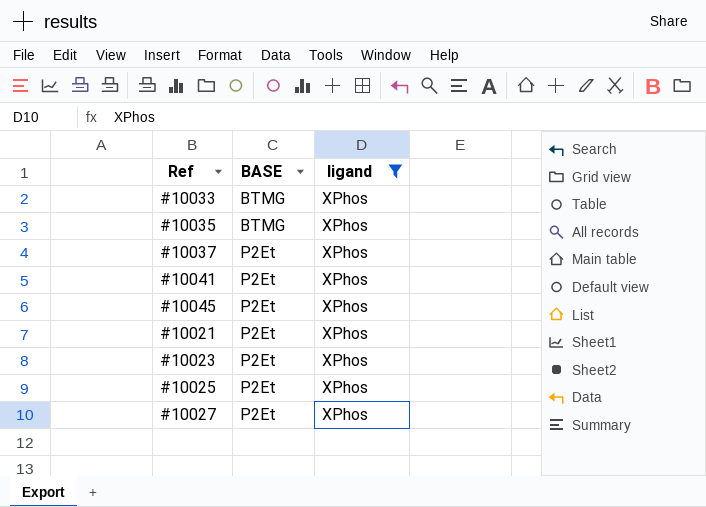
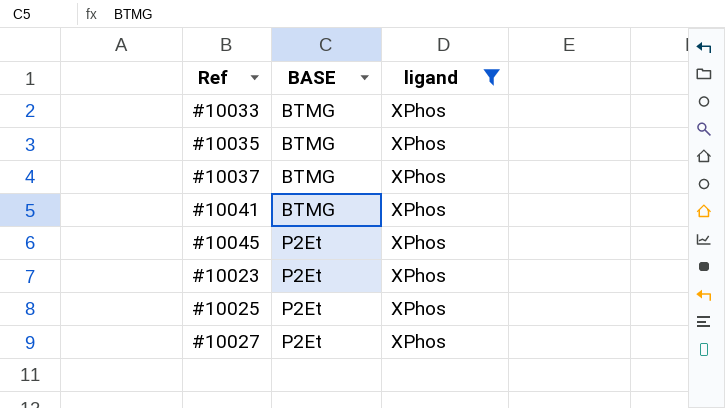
row #10021: P2Et | XPhos -> none
#10037 | BASE: P2Et -> BTMG
#10041 | BASE: P2Et -> BTMG

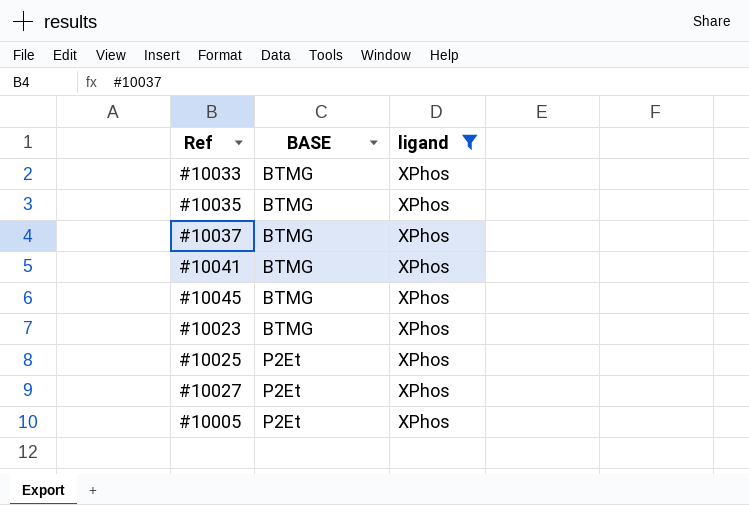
#10045 | BASE: P2Et -> BTMG
#10023 | BASE: P2Et -> BTMG
row #10005: none -> P2Et | XPhos

